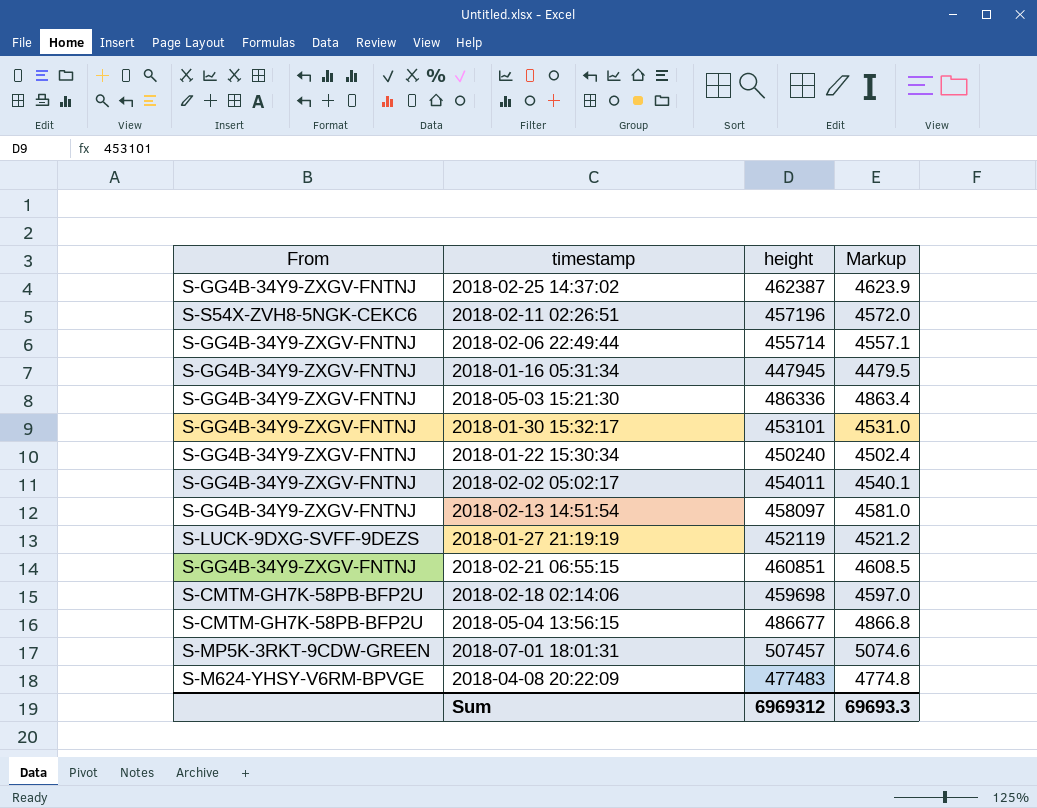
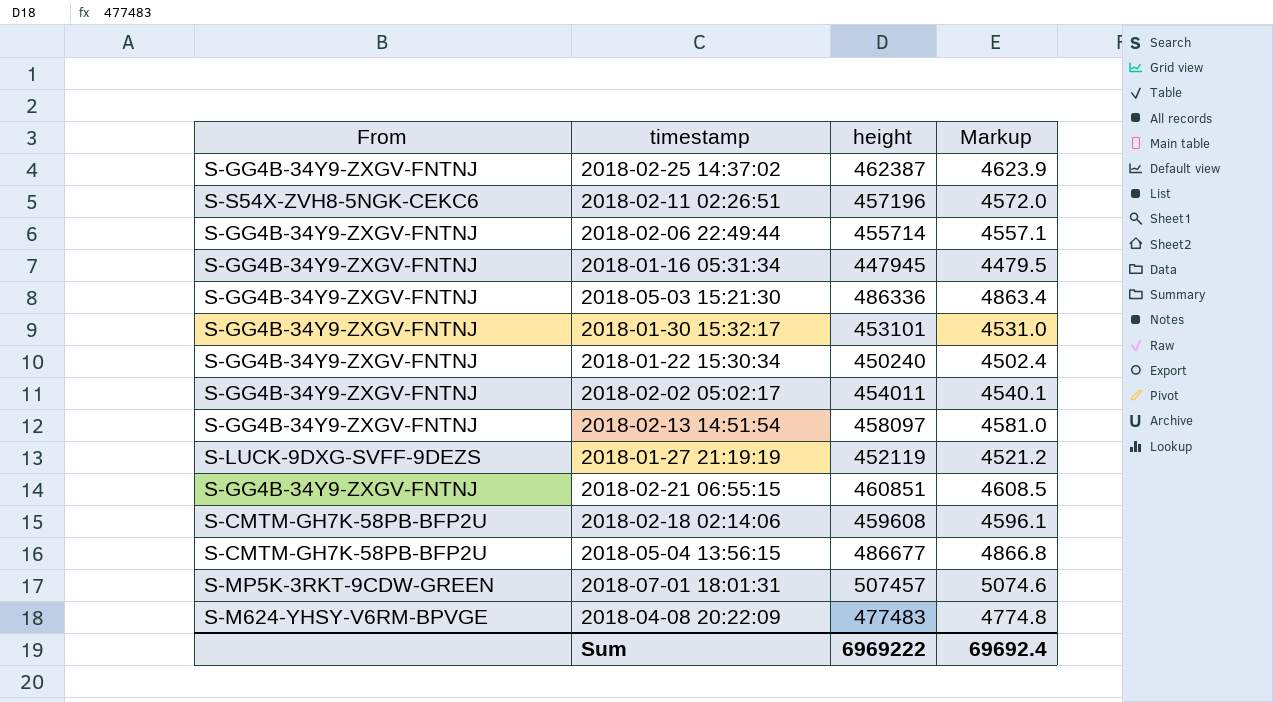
2018-02-18 02:14:06 | height: 459698 -> 459608
2018-02-18 02:14:06 | Markup: 4597.0 -> 4596.1
Sum | height: 6969312 -> 6969222
Sum | Markup: 69693.3 -> 69692.4

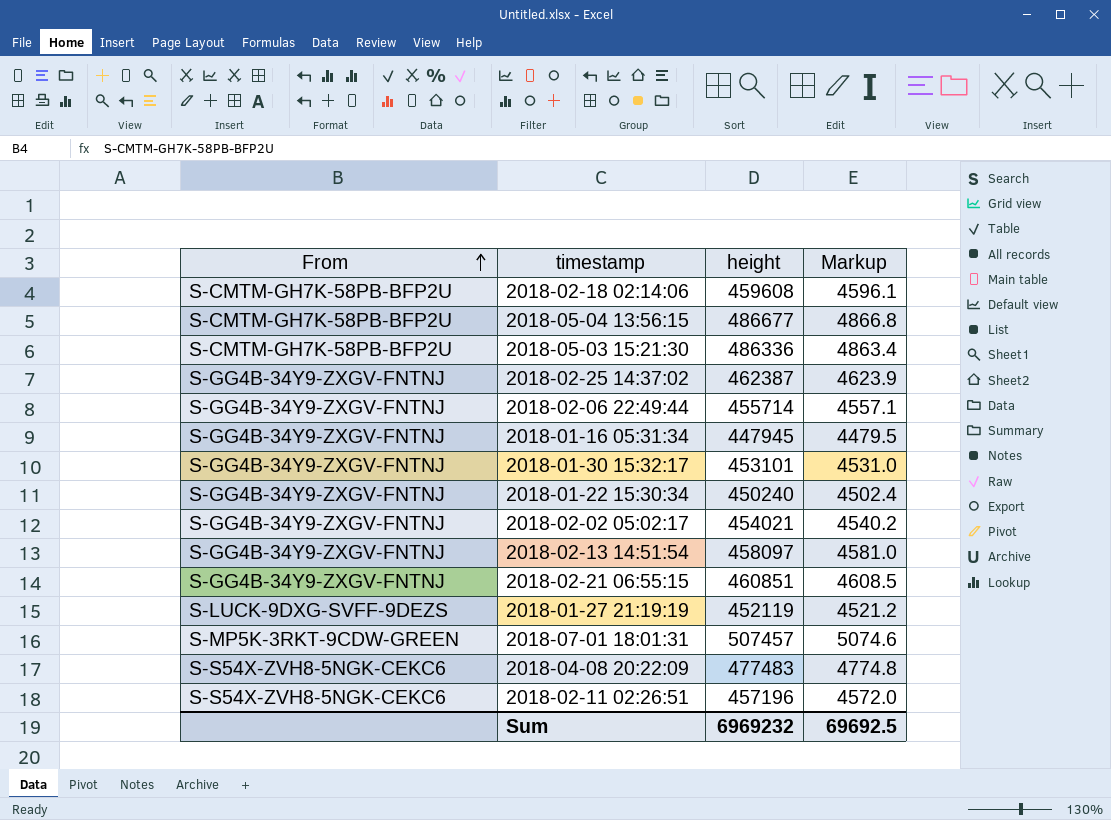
row order: none -> From ascending
2018-05-03 15:21:30 | From: S-GG4B-34Y9-ZXGV-FNTNJ -> S-CMTM-GH7K-58PB-BFP2U
2018-02-02 05:02:17 | height: 454011 -> 454021
2018-02-02 05:02:17 | Markup: 4540.1 -> 4540.2
2018-04-08 20:22:09 | From: S-M624-YHSY-V6RM-BPVGE -> S-S54X-ZVH8-5NGK-CEKC6
Sum | height: 6969222 -> 6969232
Sum | Markup: 69692.4 -> 69692.5

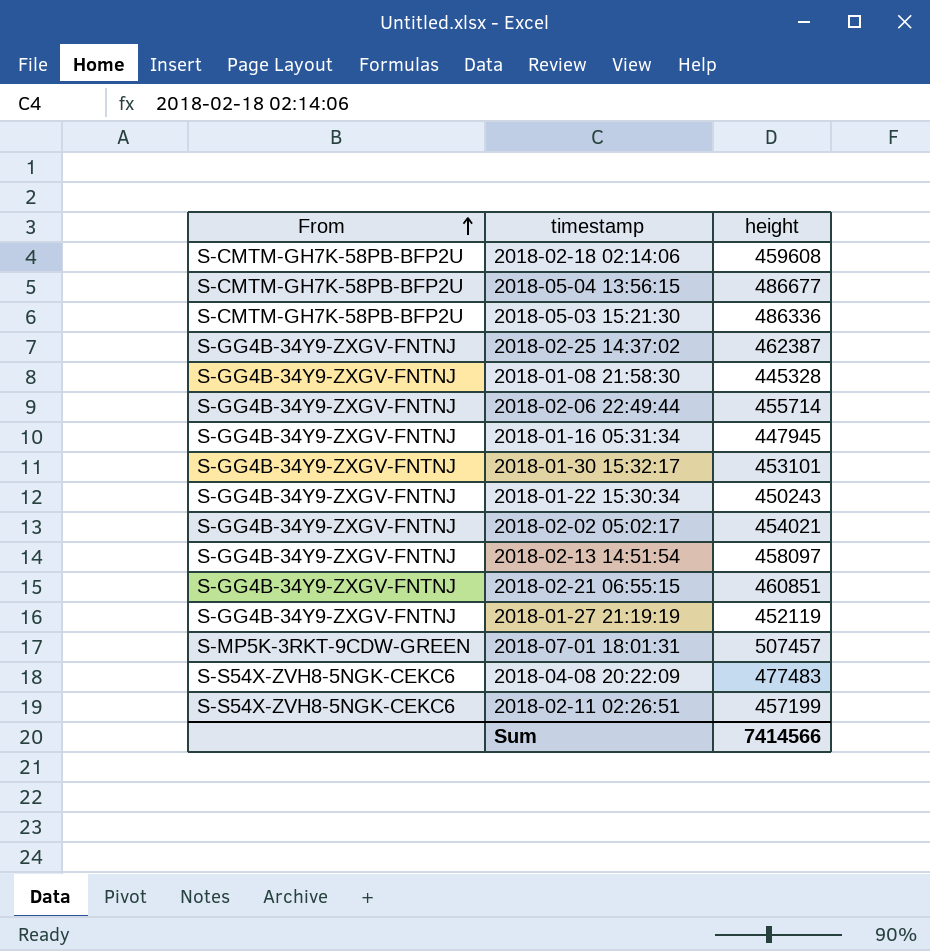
column Markup | formula: [height] * 0.01 -> none
row 2018-01-08 21:58:30: none -> S-GG4B-34Y9-ZXGV-FNTNJ | 445328
2018-01-22 15:30:34 | height: 450240 -> 450243
2018-01-27 21:19:19 | From: S-LUCK-9DXG-SVFF-9DEZS -> S-GG4B-34Y9-ZXGV-FNTNJ
2018-02-11 02:26:51 | height: 457196 -> 457199
Sum | height: 6969232 -> 7414566

